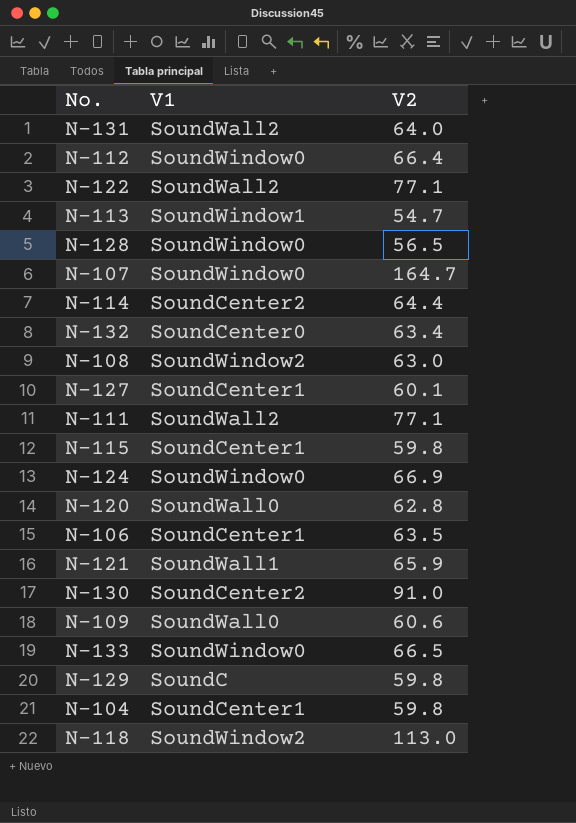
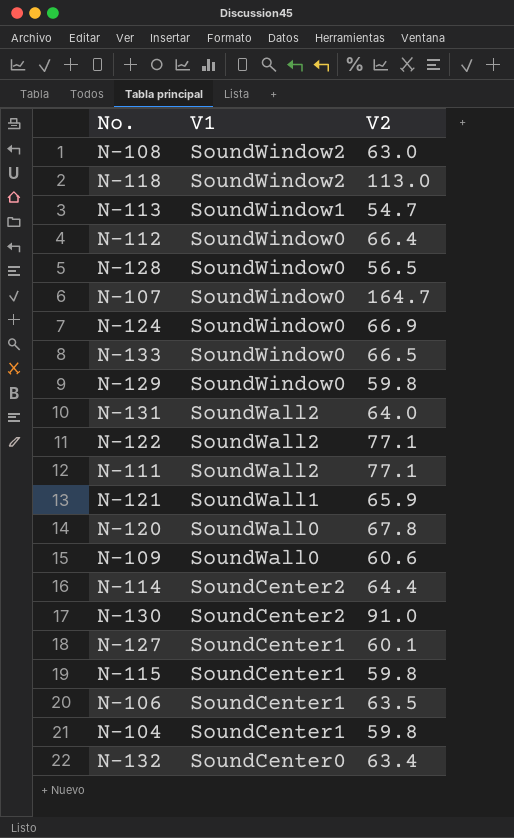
row order: none -> V1 descending
N-129 | V1: SoundC -> SoundWindow0
N-120 | V2: 62.8 -> 67.8

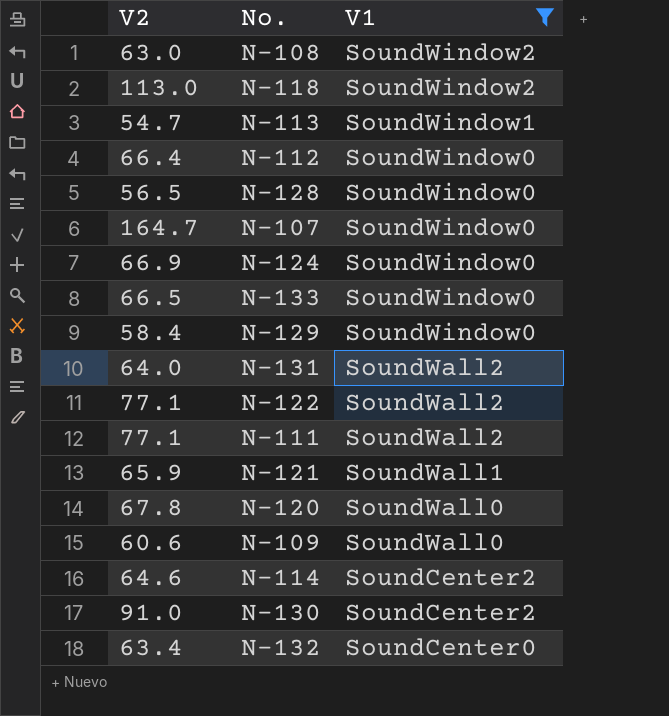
filter: none -> V1 != SoundCenter1
column V2 | position: 3 -> 1
N-129 | V2: 59.8 -> 58.4
N-114 | V2: 64.4 -> 64.6

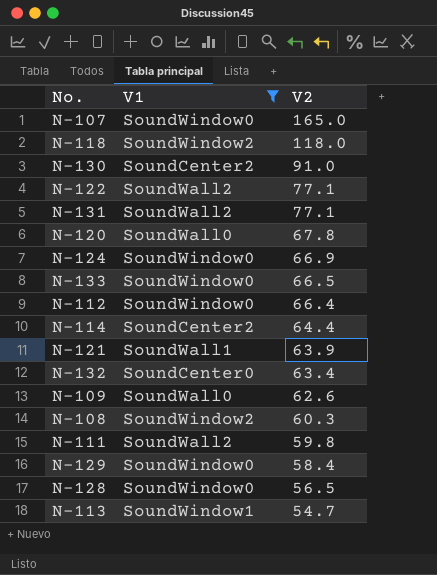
row order: V1 descending -> V2 descending
column V2 | position: 1 -> 3
N-107 | V2: 164.7 -> 165.0
N-118 | V2: 113.0 -> 118.0
N-131 | V2: 64.0 -> 77.1
N-114 | V2: 64.6 -> 64.4
N-121 | V2: 65.9 -> 63.9
N-109 | V2: 60.6 -> 62.6
N-108 | V2: 63.0 -> 60.3
N-111 | V2: 77.1 -> 59.8

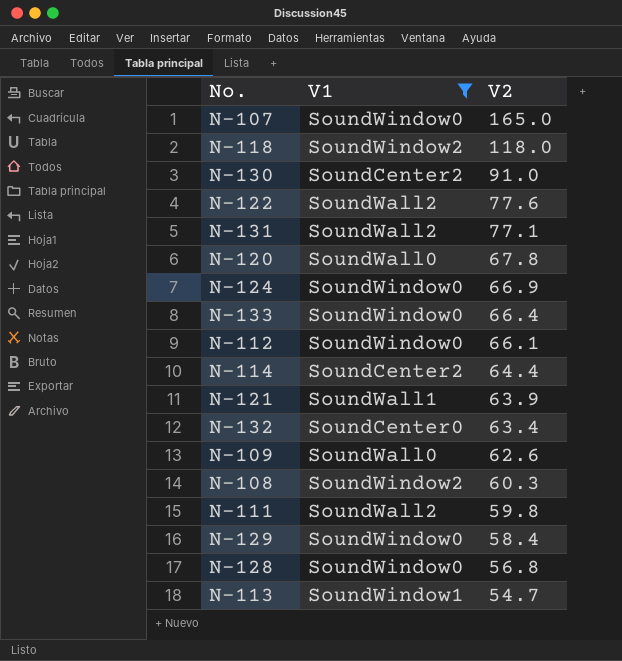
N-122 | V2: 77.1 -> 77.6
N-133 | V2: 66.5 -> 66.4
N-112 | V2: 66.4 -> 66.1
N-128 | V2: 56.5 -> 56.8

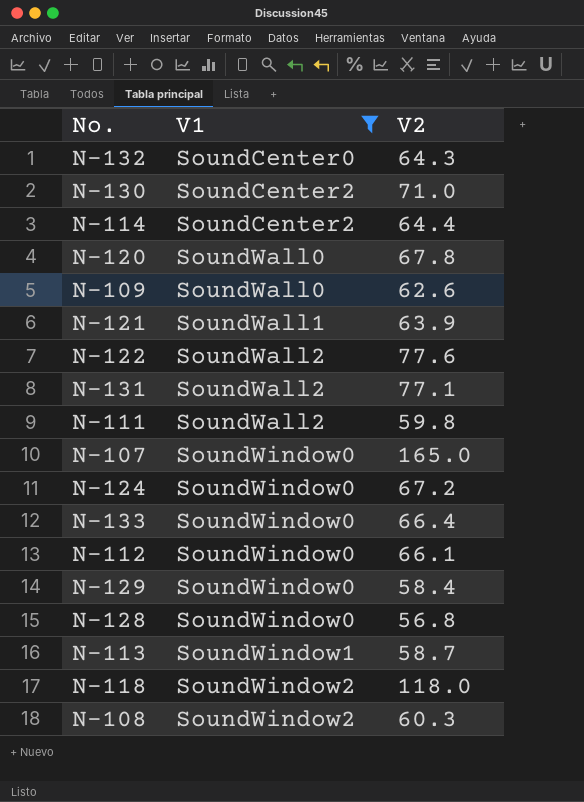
row order: V2 descending -> V1 ascending
N-132 | V2: 63.4 -> 64.3
N-130 | V2: 91.0 -> 71.0
N-124 | V2: 66.9 -> 67.2
N-113 | V2: 54.7 -> 58.7

